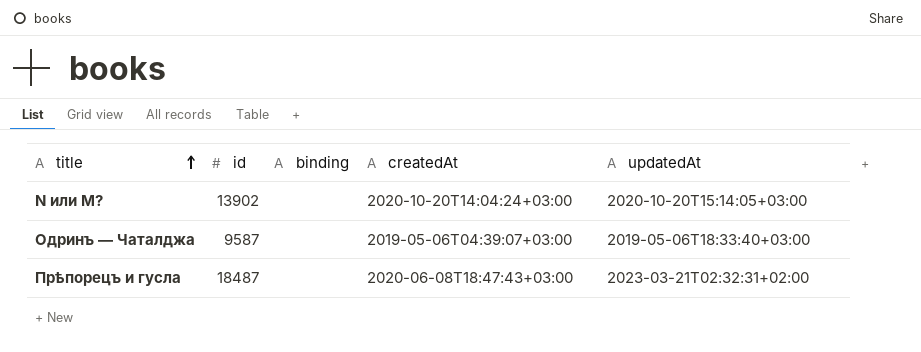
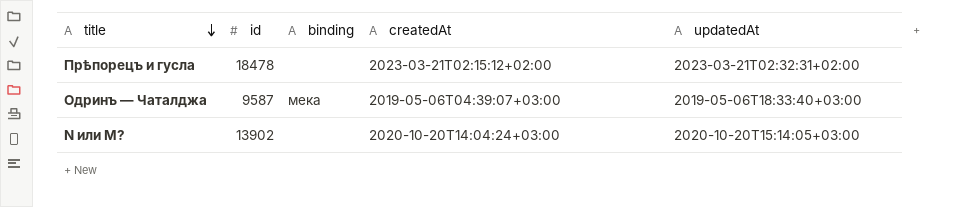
row order: title ascending -> title descending
Прѣпорецъ и гусла | id: 18487 -> 18478
Прѣпорецъ и гусла | createdAt: 2020-06-08T18:47:43+03:00 -> 2023-03-21T02:15:12+02:00
Одринъ — Чаталджа | binding: none -> мека

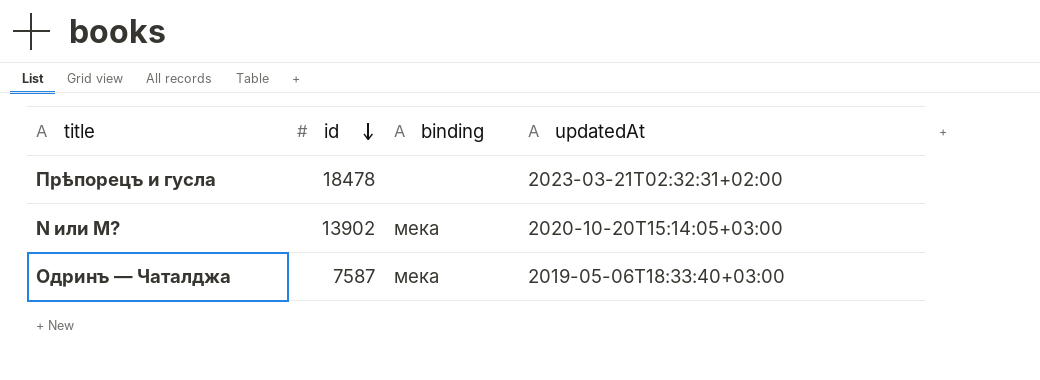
row order: title descending -> id descending
column createdAt | position: 4 -> none
N или M? | binding: none -> мека
Одринъ — Чаталджа | id: 9587 -> 7587

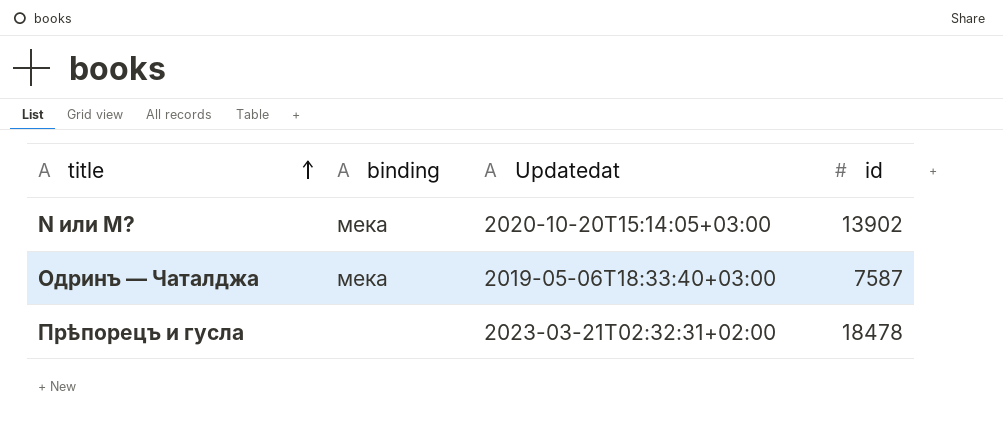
row order: id descending -> title ascending
column name: updatedAt -> Updatedat
column id | position: 2 -> 4

